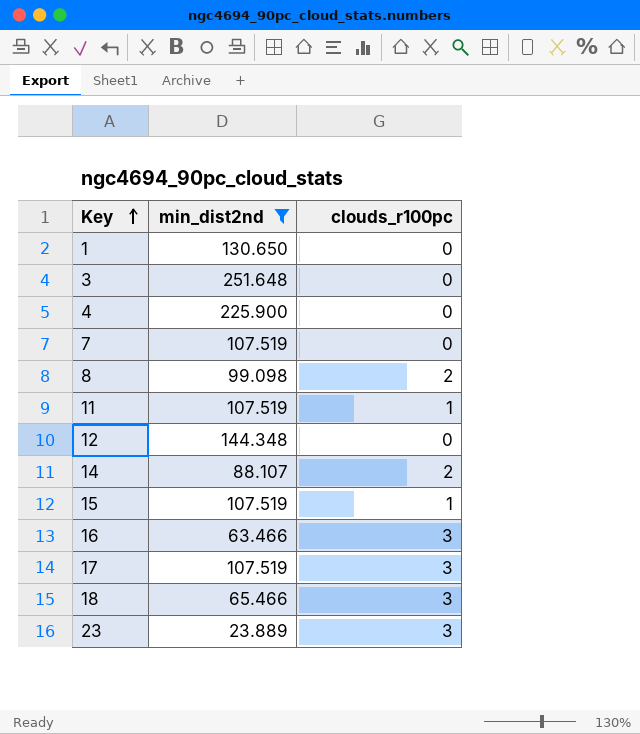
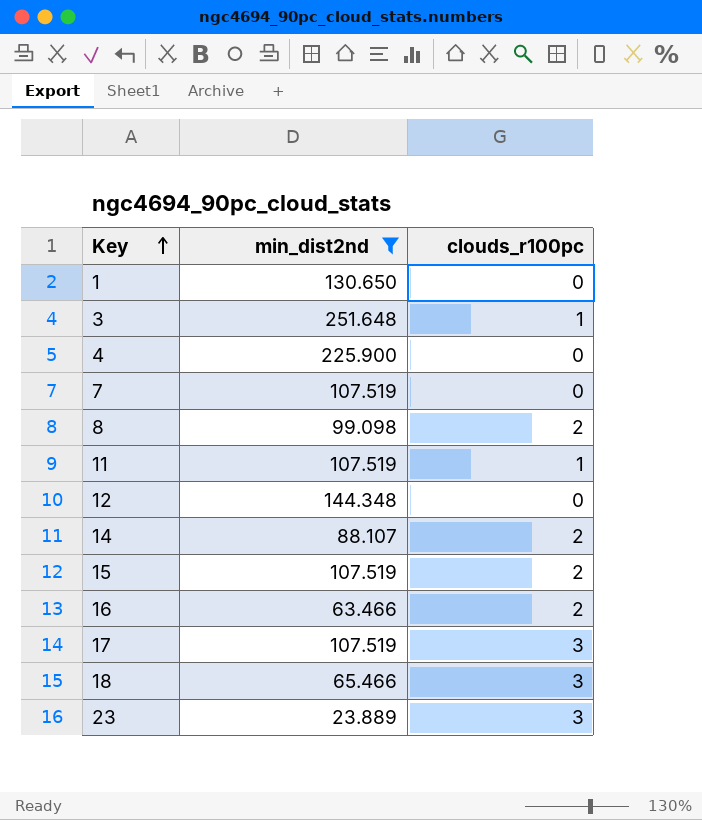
3 | clouds_r100pc: 0 -> 1
15 | clouds_r100pc: 1 -> 2
16 | clouds_r100pc: 3 -> 2

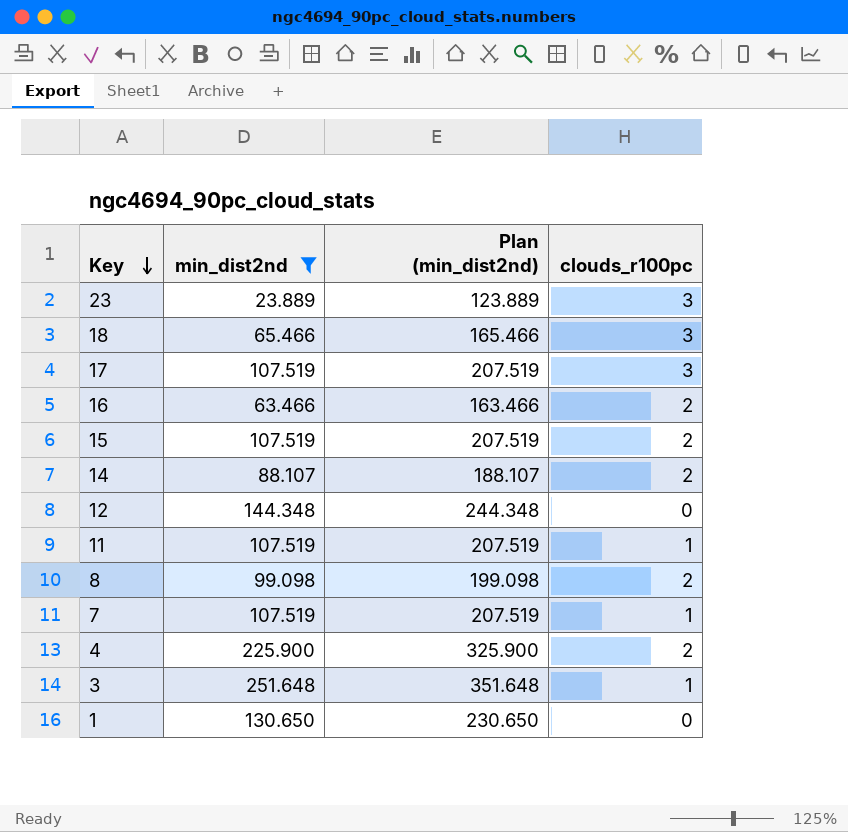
row order: Key ascending -> Key descending
column Plan (min_dist2nd) | formula: none -> [min_dist2nd] + 100
7 | clouds_r100pc: 0 -> 1
4 | clouds_r100pc: 0 -> 2

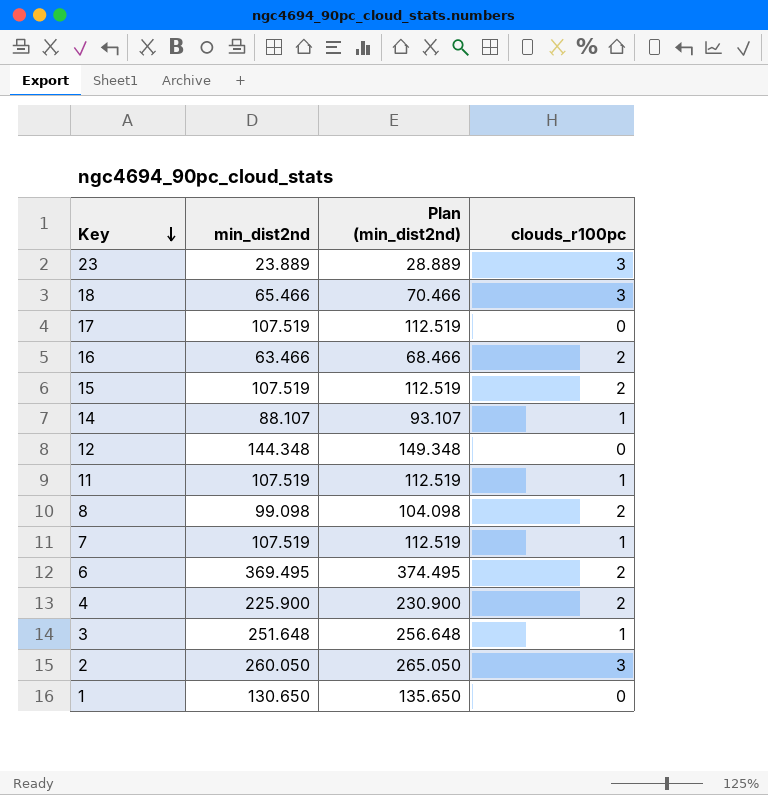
filter: min_dist2nd <= 251.648 -> none
column Plan (min_dist2nd) | formula: [min_dist2nd] + 100 -> [min_dist2nd] + 5
17 | clouds_r100pc: 3 -> 0
14 | clouds_r100pc: 2 -> 1

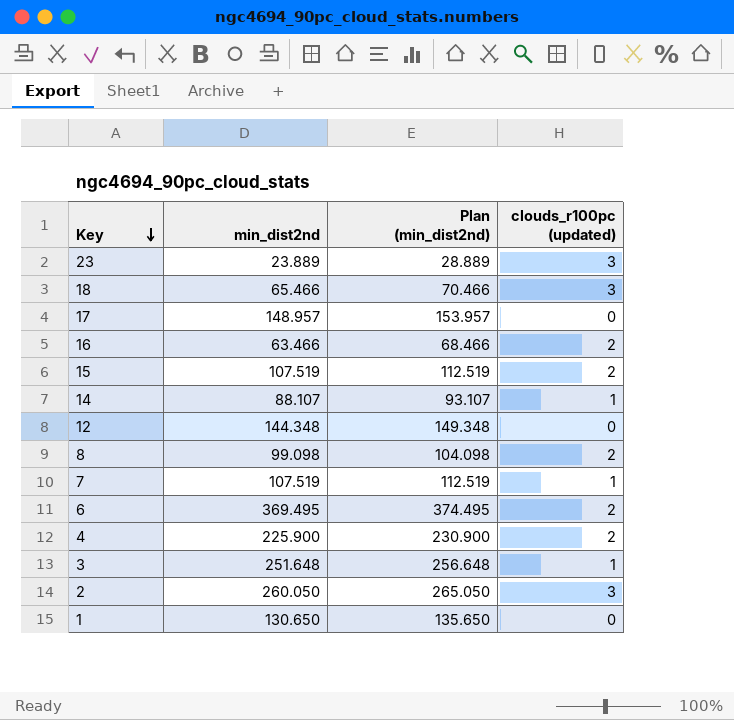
column name: clouds_r100pc -> clouds_r100pc (updated)
row 11: 107.519 | 112.519 | 1 -> none
17 | min_dist2nd: 107.519 -> 148.957
17 | Plan (min_dist2nd): 112.519 -> 153.957

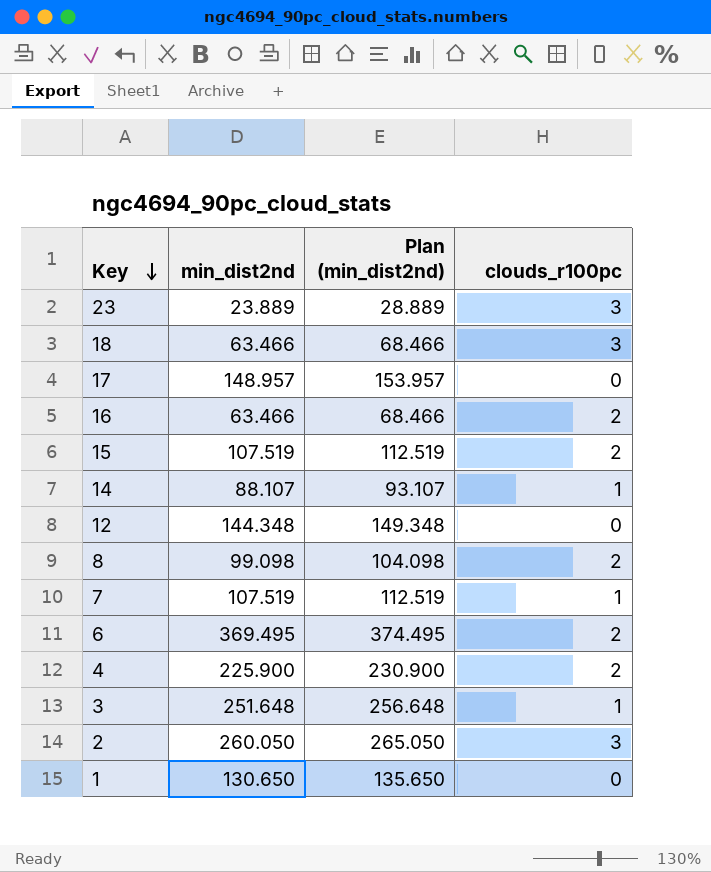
column name: clouds_r100pc (updated) -> clouds_r100pc
18 | min_dist2nd: 65.466 -> 63.466
18 | Plan (min_dist2nd): 70.466 -> 68.466

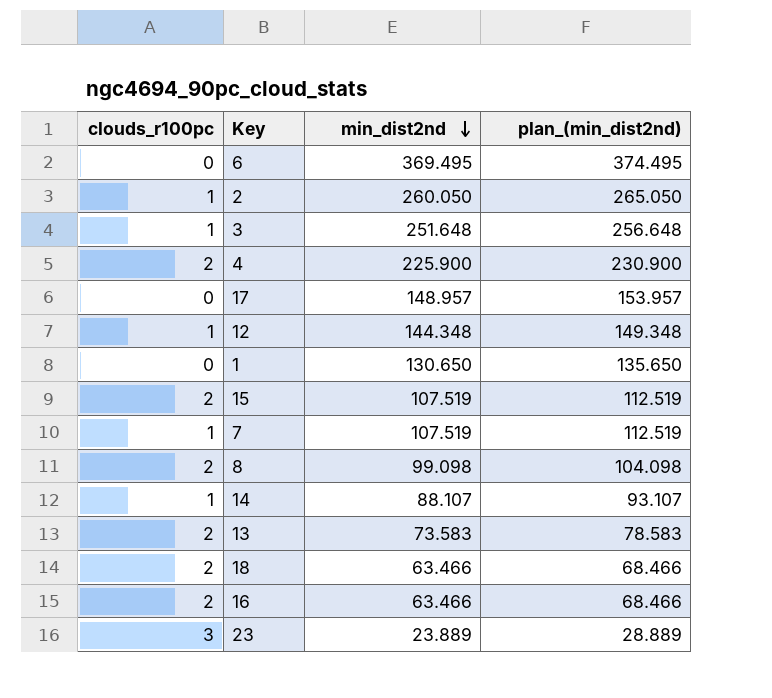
row order: Key descending -> min_dist2nd descending
column clouds_r100pc | position: 4 -> 1
column name: Plan (min_dist2nd) -> plan_(min_dist2nd)
6 | clouds_r100pc: 2 -> 0
2 | clouds_r100pc: 3 -> 1
12 | clouds_r100pc: 0 -> 1
row 13: none -> 2 | 73.583 | 78.583
18 | clouds_r100pc: 3 -> 2

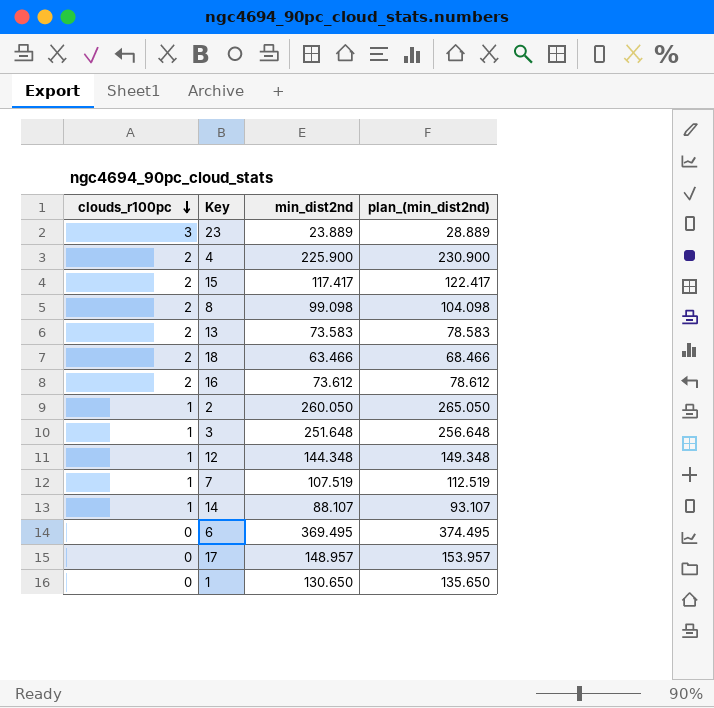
row order: min_dist2nd descending -> clouds_r100pc descending
15 | min_dist2nd: 107.519 -> 117.417
15 | plan_(min_dist2nd): 112.519 -> 122.417
16 | min_dist2nd: 63.466 -> 73.612
16 | plan_(min_dist2nd): 68.466 -> 78.612

